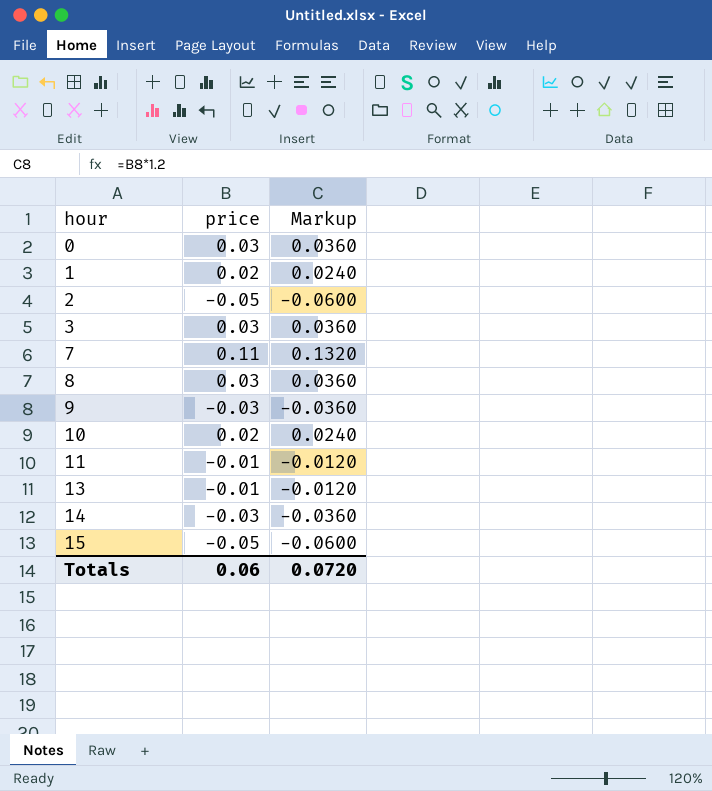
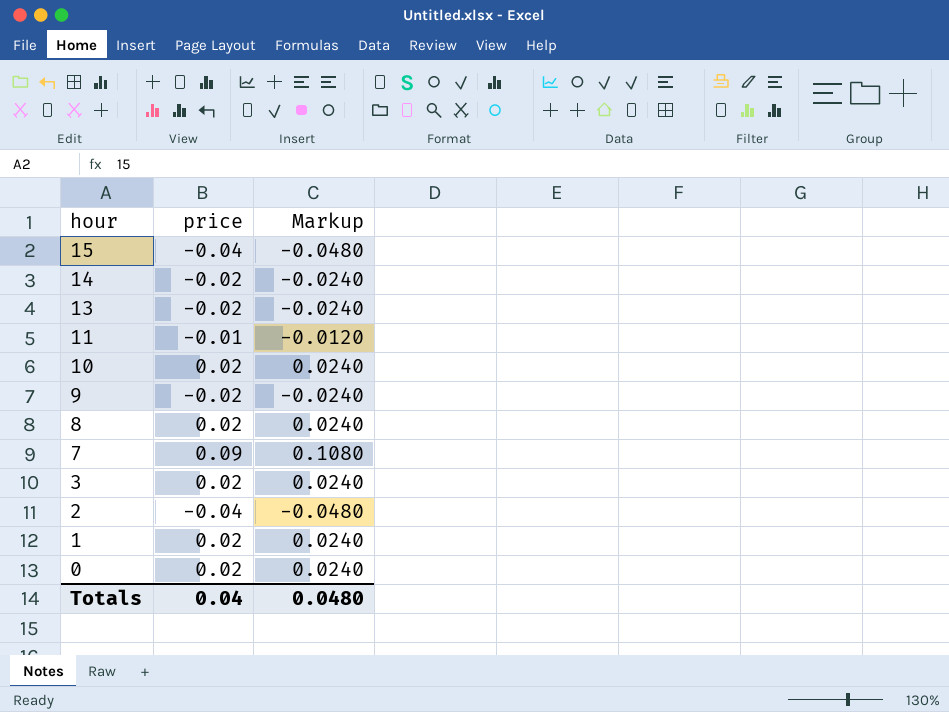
row order: hour ascending -> hour descending
15 | price: -0.05 -> -0.04
15 | Markup: -0.0600 -> -0.0480
14 | price: -0.03 -> -0.02
14 | Markup: -0.0360 -> -0.0240
13 | price: -0.01 -> -0.02
13 | Markup: -0.0120 -> -0.0240
9 | price: -0.03 -> -0.02
9 | Markup: -0.0360 -> -0.0240
8 | price: 0.03 -> 0.02
8 | Markup: 0.0360 -> 0.0240
7 | price: 0.11 -> 0.09
7 | Markup: 0.1320 -> 0.1080
3 | price: 0.03 -> 0.02
3 | Markup: 0.0360 -> 0.0240
2 | price: -0.05 -> -0.04
2 | Markup: -0.0600 -> -0.0480
0 | price: 0.03 -> 0.02
0 | Markup: 0.0360 -> 0.0240
Totals | price: 0.06 -> 0.04
Totals | Markup: 0.0720 -> 0.0480

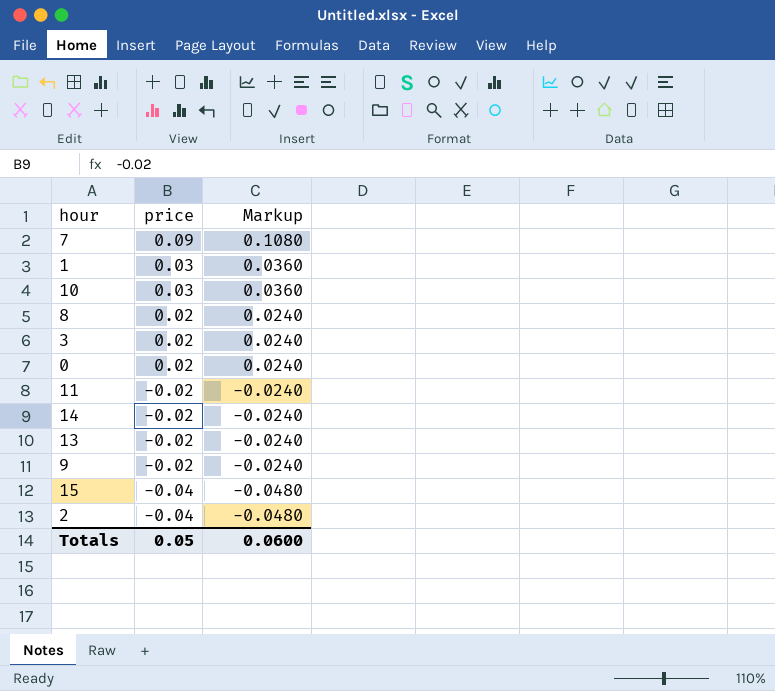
row order: hour descending -> price descending
1 | price: 0.02 -> 0.03
1 | Markup: 0.0240 -> 0.0360
10 | price: 0.02 -> 0.03
10 | Markup: 0.0240 -> 0.0360
11 | price: -0.01 -> -0.02
11 | Markup: -0.0120 -> -0.0240
Totals | price: 0.04 -> 0.05
Totals | Markup: 0.0480 -> 0.0600

